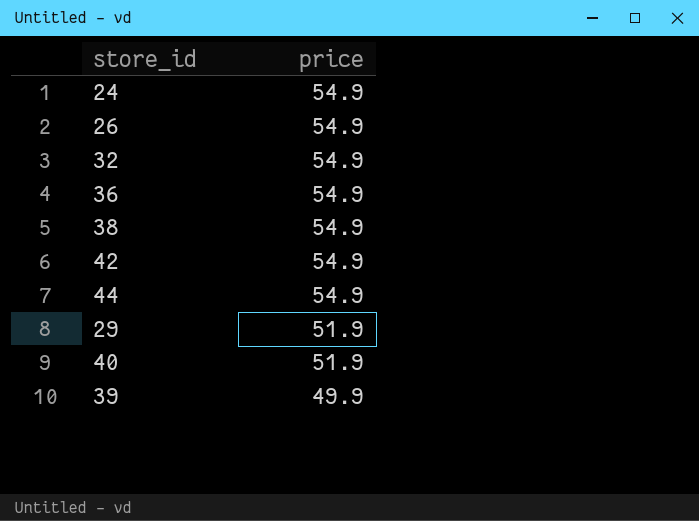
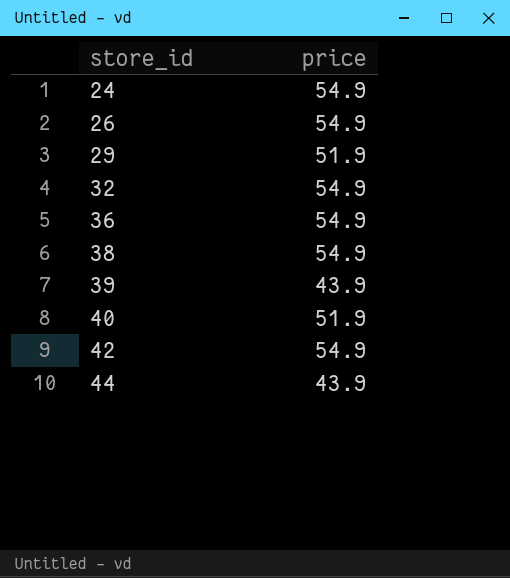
row order: price descending -> store_id ascending
39 | price: 49.9 -> 43.9
44 | price: 54.9 -> 43.9

